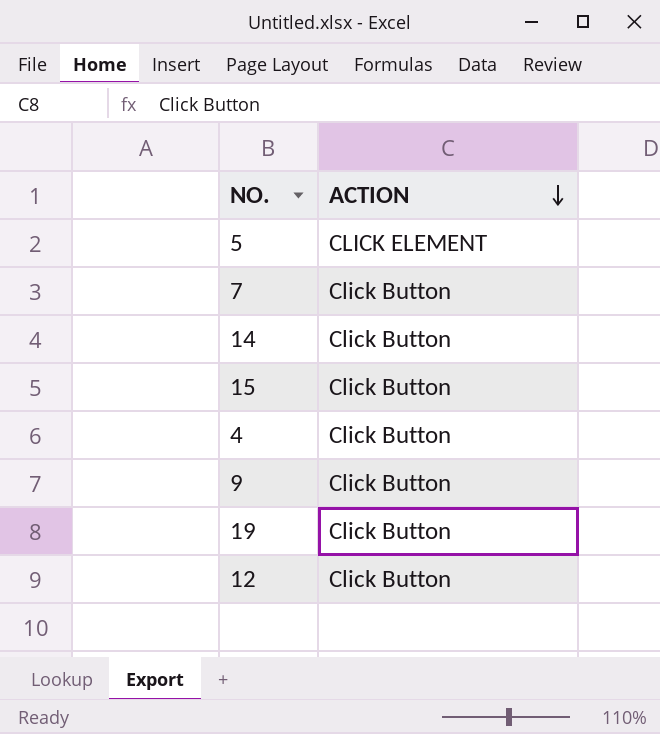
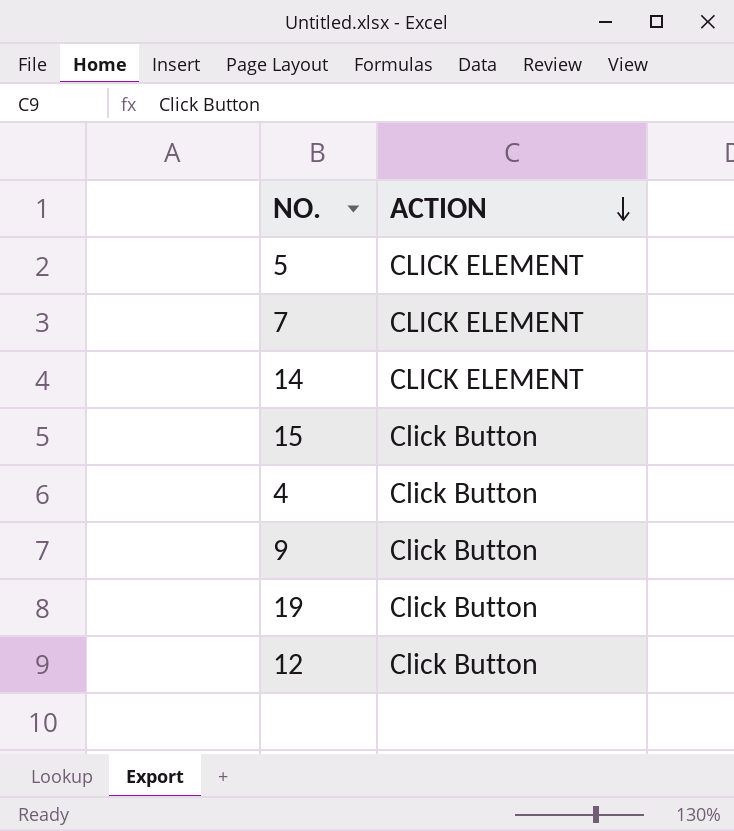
7 | ACTION: Click Button -> CLICK ELEMENT
14 | ACTION: Click Button -> CLICK ELEMENT

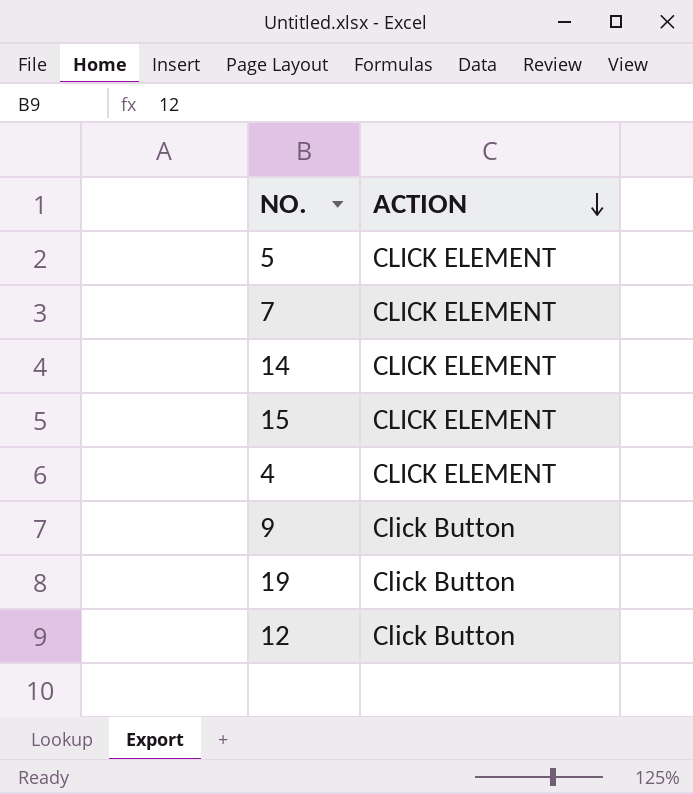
15 | ACTION: Click Button -> CLICK ELEMENT
4 | ACTION: Click Button -> CLICK ELEMENT

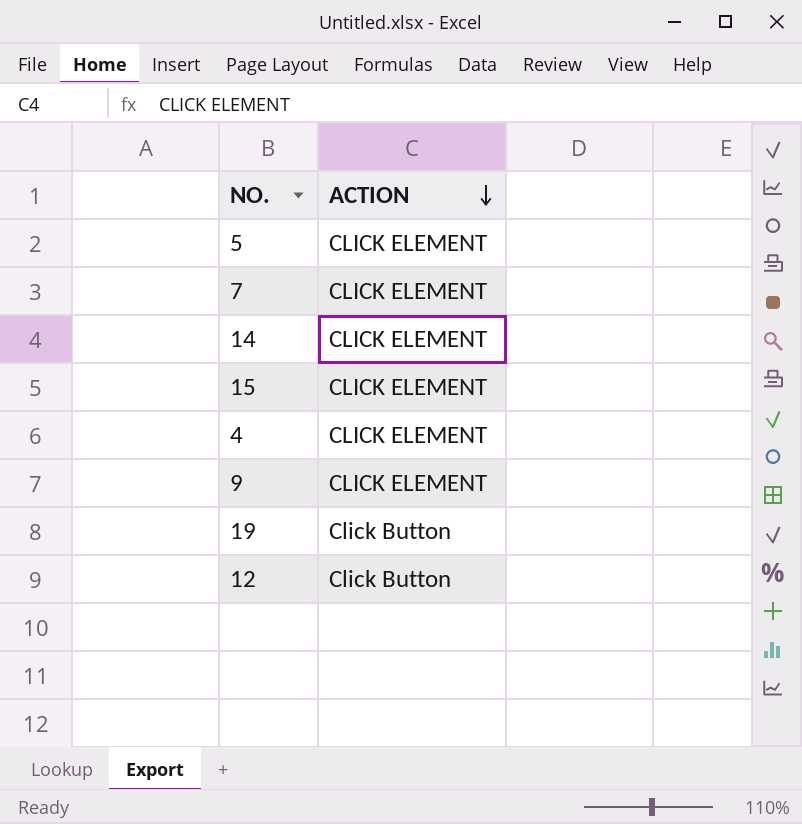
9 | ACTION: Click Button -> CLICK ELEMENT

